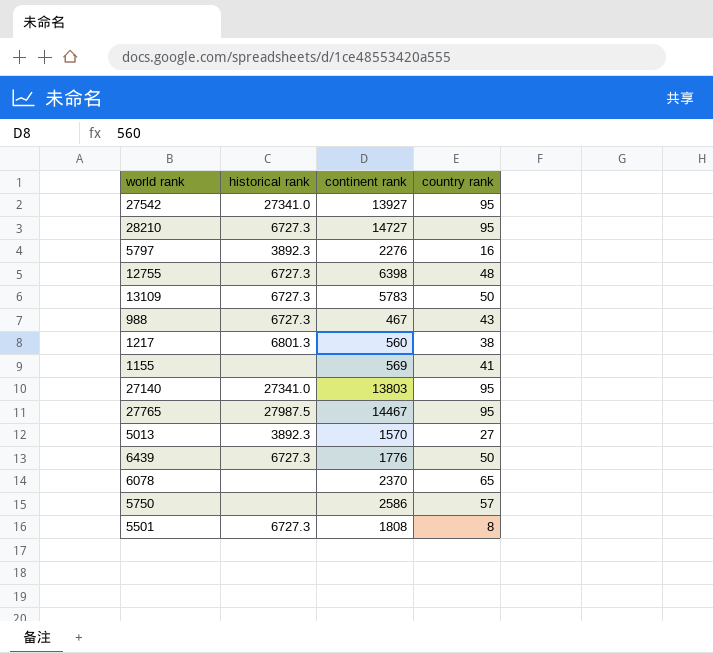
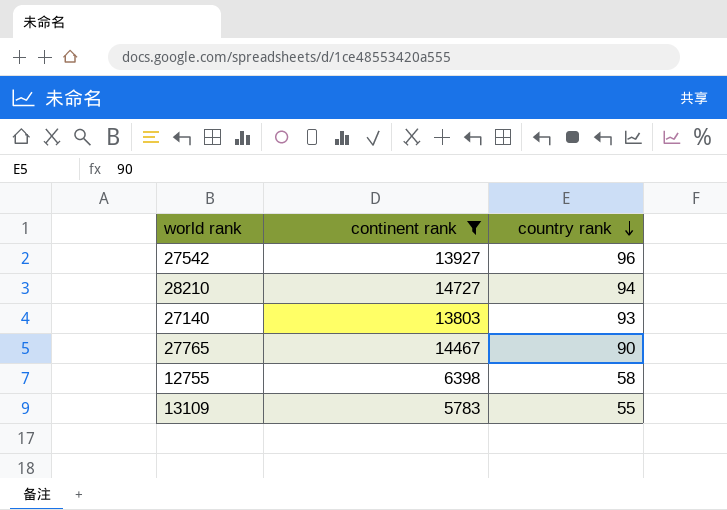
filter: none -> continent rank >= 5783
row order: none -> country rank descending
column historical rank | position: 2 -> none
27542 | country rank: 95 -> 96
28210 | country rank: 95 -> 94
27140 | country rank: 95 -> 93
27765 | country rank: 95 -> 90
12755 | country rank: 48 -> 58
13109 | country rank: 50 -> 55

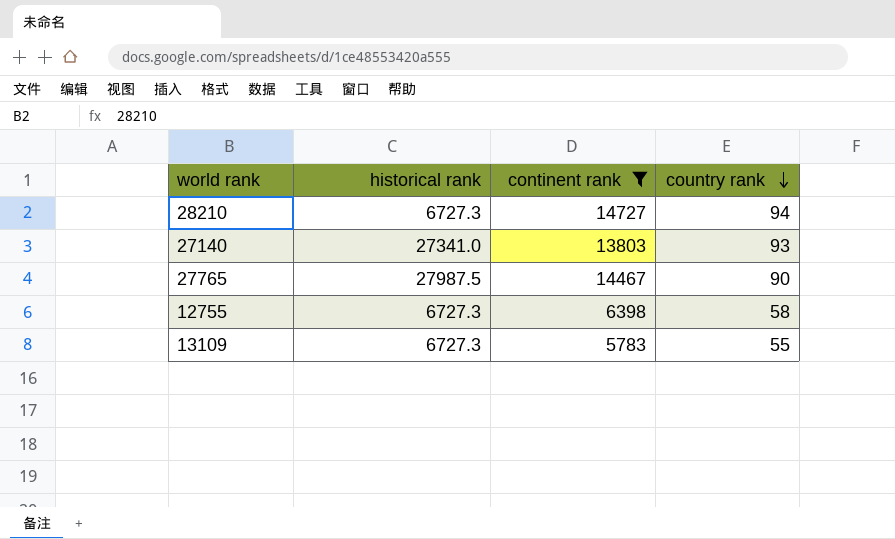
column historical rank | position: none -> 2
row 27542: 13927 | 96 -> none

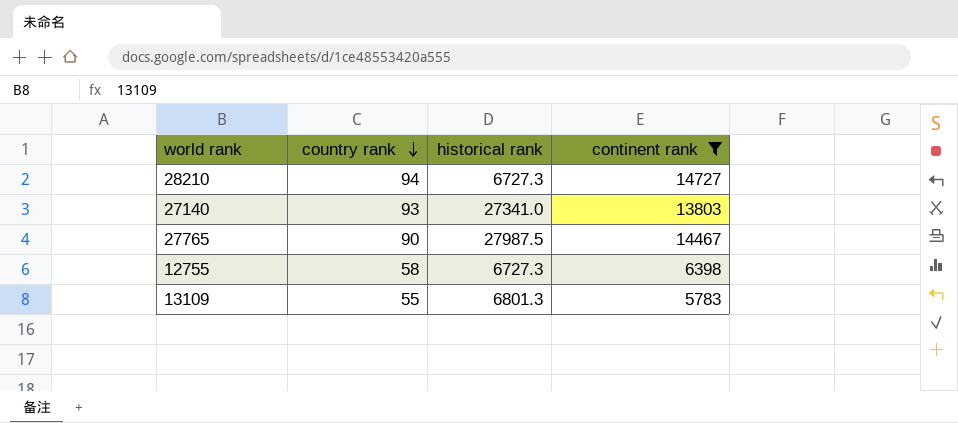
column country rank | position: 4 -> 2
13109 | historical rank: 6727.3 -> 6801.3

